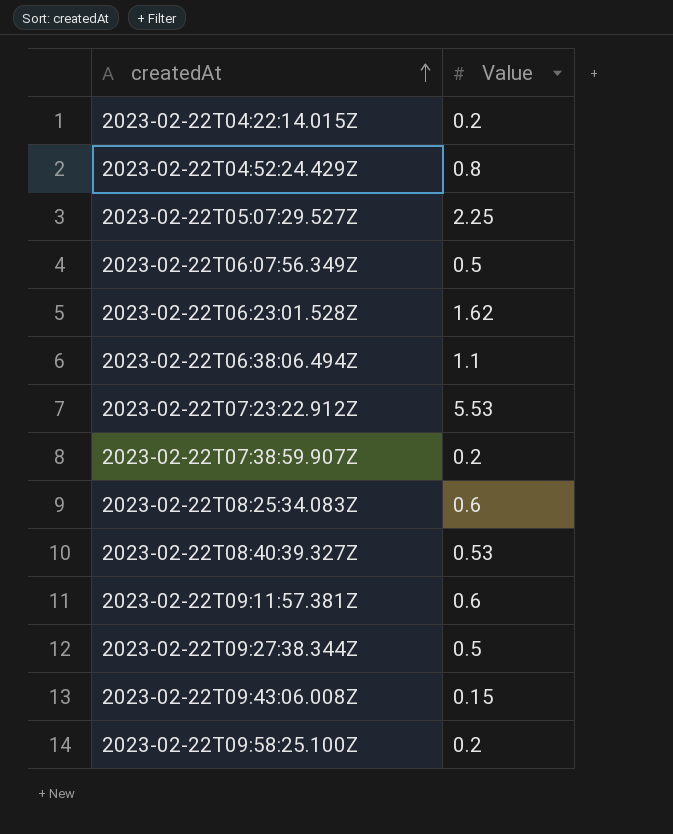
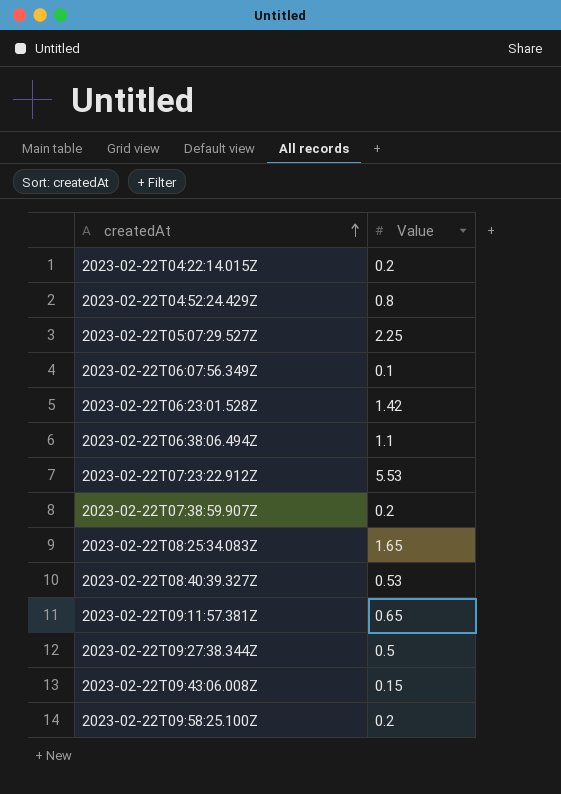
2023-02-22T06:07:56.349Z | Value: 0.5 -> 0.1
2023-02-22T06:23:01.528Z | Value: 1.62 -> 1.42
2023-02-22T08:25:34.083Z | Value: 0.6 -> 1.65
2023-02-22T09:11:57.381Z | Value: 0.6 -> 0.65

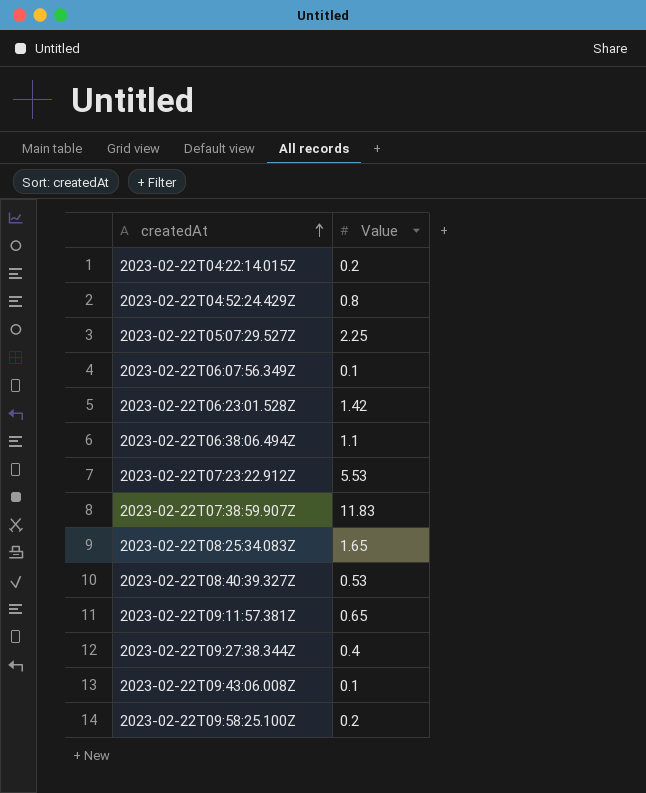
2023-02-22T07:38:59.907Z | Value: 0.2 -> 11.83
2023-02-22T09:27:38.344Z | Value: 0.5 -> 0.4
2023-02-22T09:43:06.008Z | Value: 0.15 -> 0.1

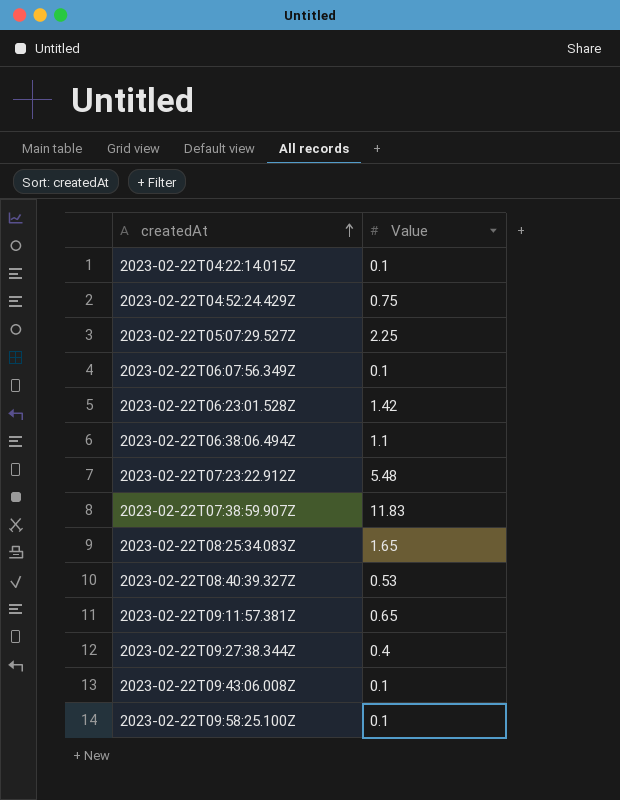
2023-02-22T04:22:14.015Z | Value: 0.2 -> 0.1
2023-02-22T04:52:24.429Z | Value: 0.8 -> 0.75
2023-02-22T07:23:22.912Z | Value: 5.53 -> 5.48
2023-02-22T09:58:25.100Z | Value: 0.2 -> 0.1

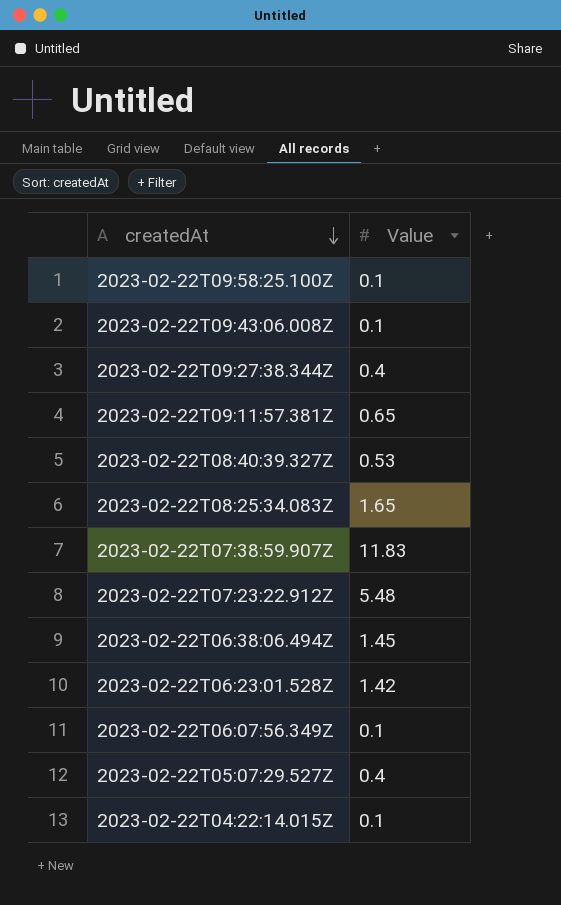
row order: createdAt ascending -> createdAt descending
row 2023-02-22T04:52:24.429Z: 0.75 -> none
2023-02-22T06:38:06.494Z | Value: 1.1 -> 1.45
2023-02-22T05:07:29.527Z | Value: 2.25 -> 0.4

